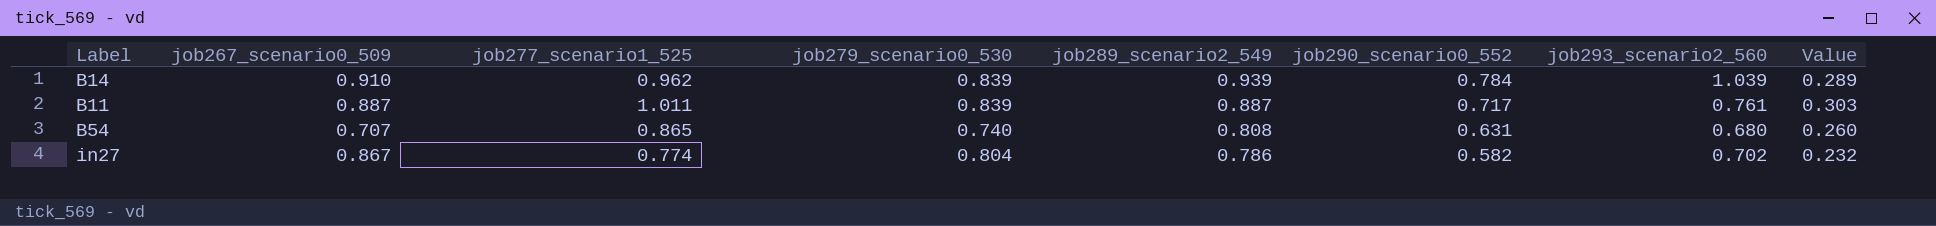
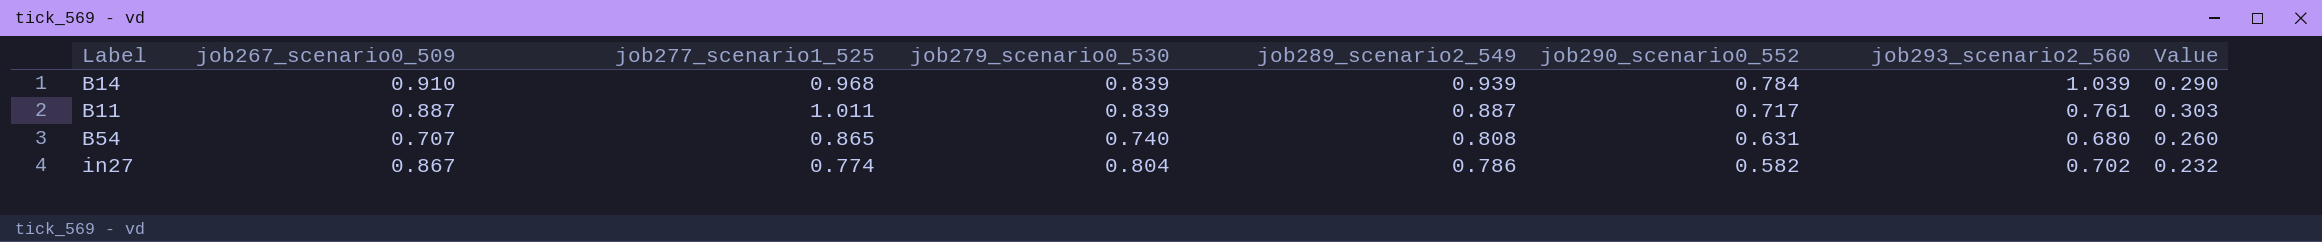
B14 | job277_scenario1_525: 0.962 -> 0.968
B14 | Value: 0.289 -> 0.290

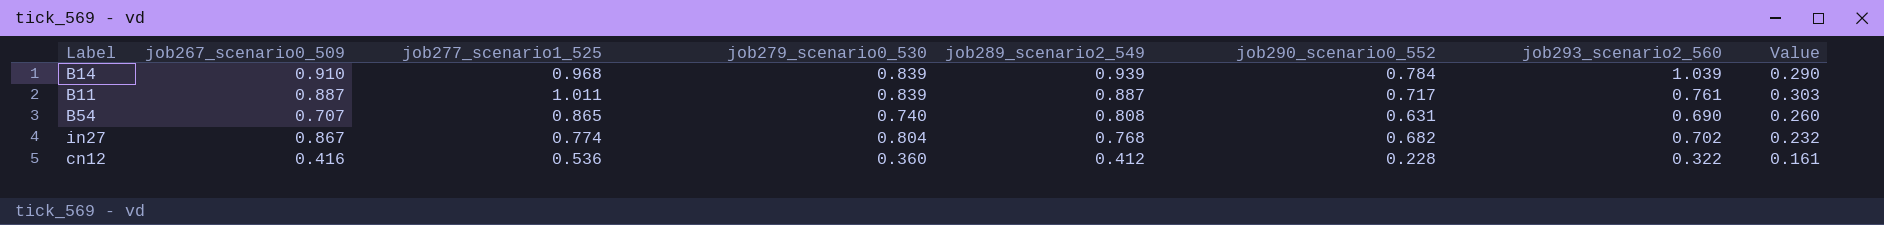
B54 | job293_scenario2_560: 0.680 -> 0.690
in27 | job289_scenario2_549: 0.786 -> 0.768
in27 | job290_scenario0_552: 0.582 -> 0.682
row cn12: none -> 0.416 | 0.536 | 0.360 | 0.412 | 0.228 | 0.322 | 0.161

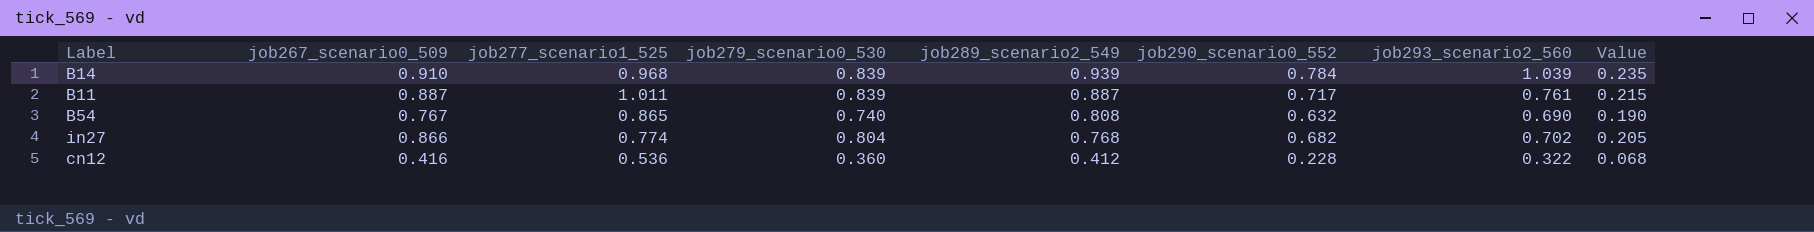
column Value | formula: [job277_scenario1_525] * 0.3 -> [job290_scenario0_552] * 0.3
B54 | job267_scenario0_509: 0.707 -> 0.767
B54 | job290_scenario0_552: 0.631 -> 0.632
in27 | job267_scenario0_509: 0.867 -> 0.866

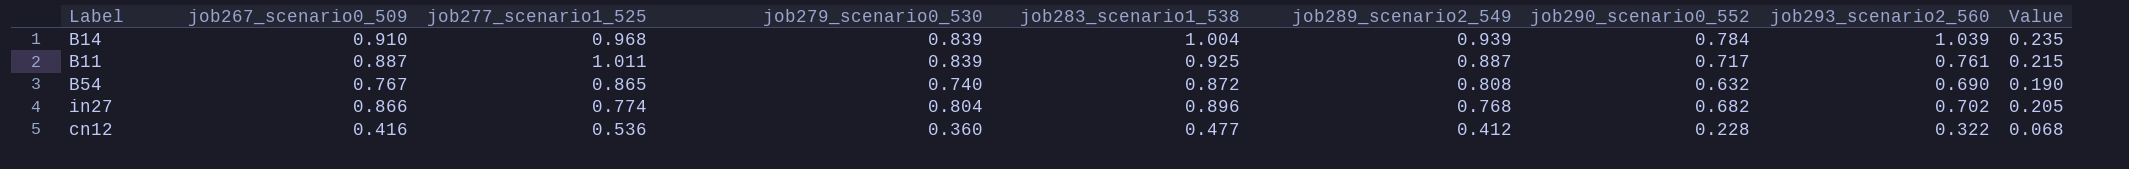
column job283_scenario1_538 | position: none -> 5

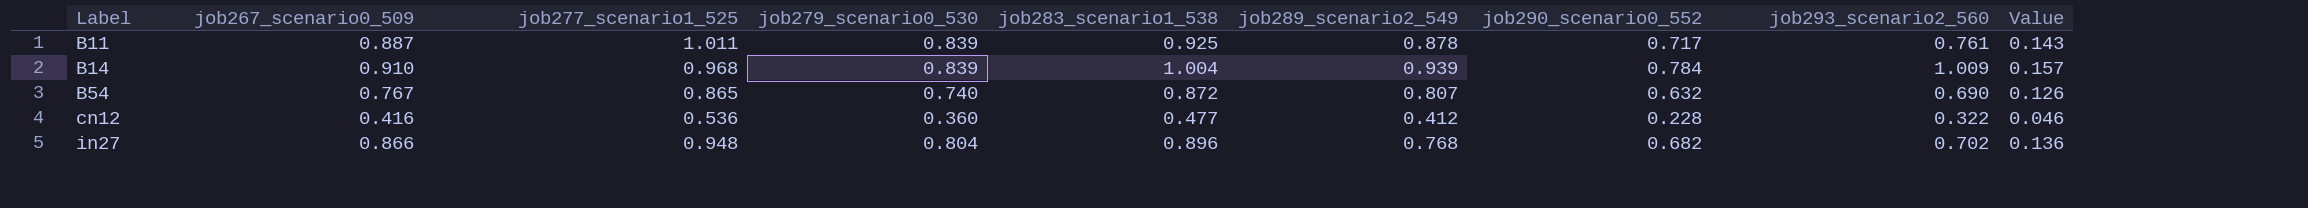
row order: job289_scenario2_549 descending -> Label ascending
column Value | formula: [job290_scenario0_552] * 0.3 -> [job290_scenario0_552] * 0.2
B11 | job289_scenario2_549: 0.887 -> 0.878
B14 | job293_scenario2_560: 1.039 -> 1.009
B54 | job289_scenario2_549: 0.808 -> 0.807
in27 | job277_scenario1_525: 0.774 -> 0.948

